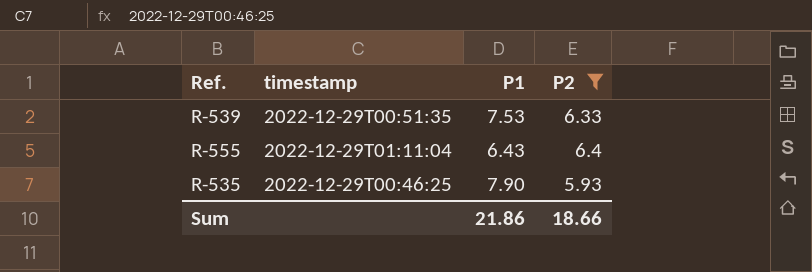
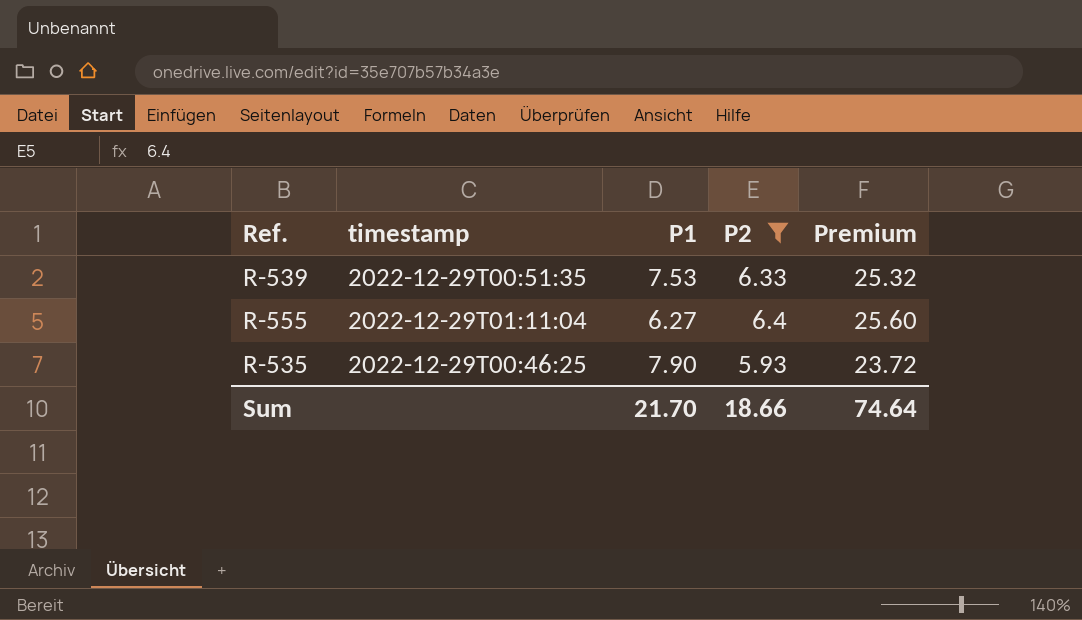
column Premium | formula: none -> [P2] * 4
R-555 | P1: 6.43 -> 6.27
Sum | P1: 21.86 -> 21.70

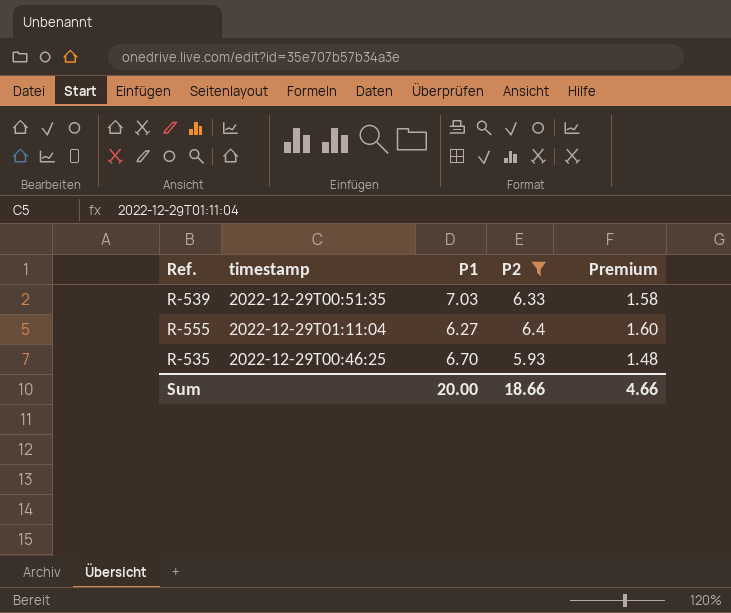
column Premium | formula: [P2] * 4 -> [P2] * 0.25
R-539 | P1: 7.53 -> 7.03
R-535 | P1: 7.90 -> 6.70
Sum | P1: 21.70 -> 20.00
Sum | Premium: 74.64 -> 4.66

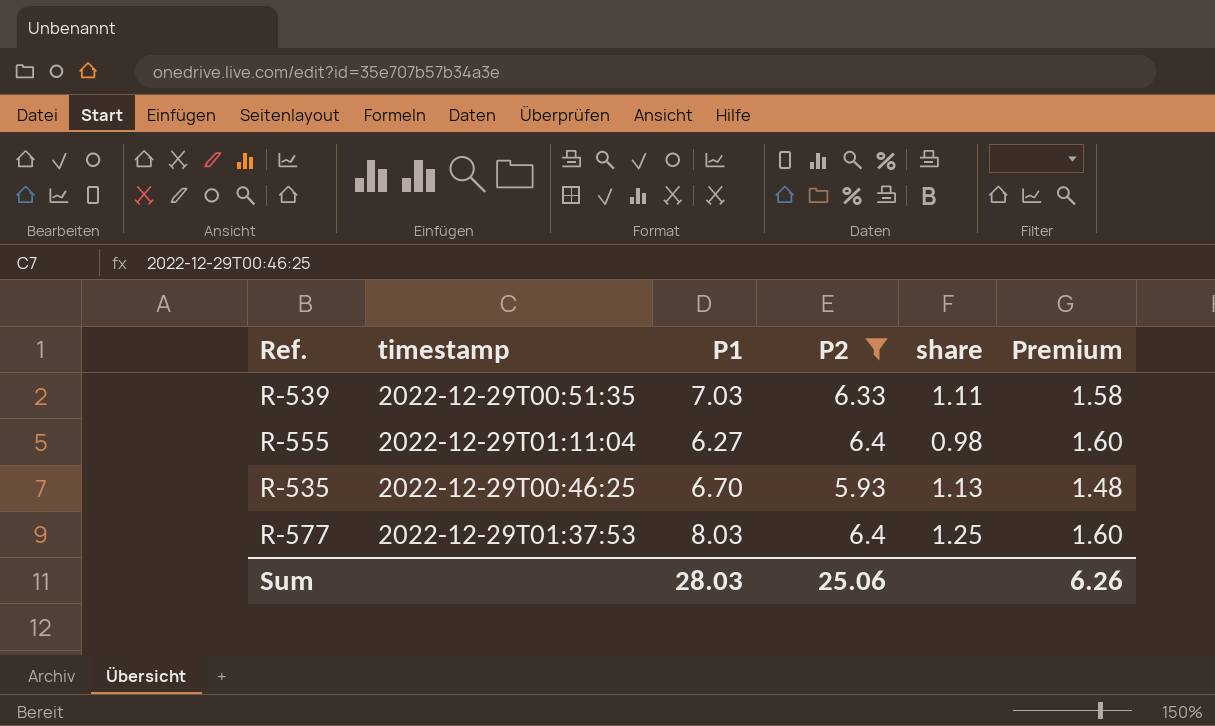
column share | formula: none -> [P1] / [P2]
row R-577: none -> 2022-12-29T01:37:53 | 8.03 | 6.4 | 1.25 | 1.60
Sum | P1: 20.00 -> 28.03
Sum | P2: 18.66 -> 25.06
Sum | Premium: 4.66 -> 6.26

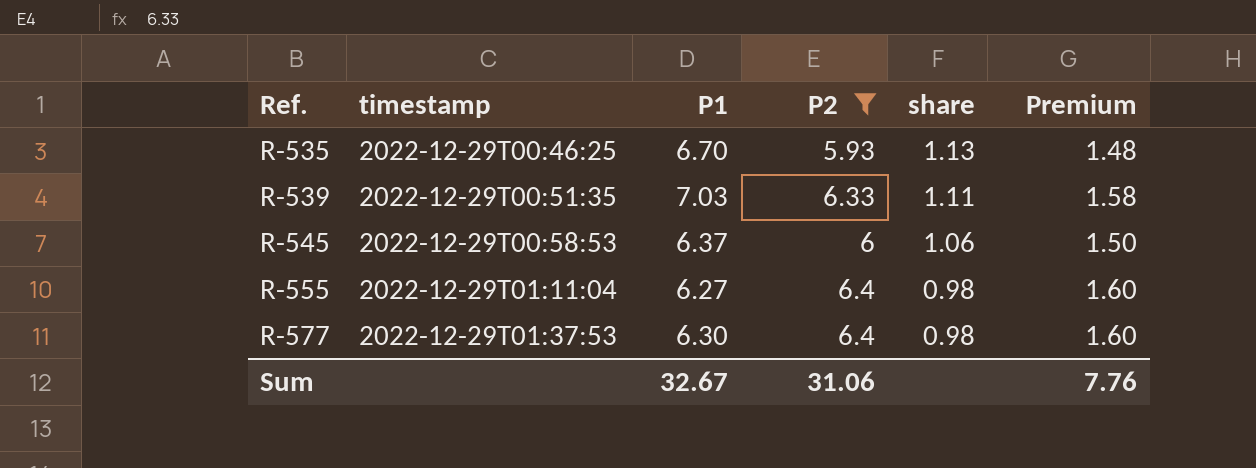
row order: none -> Ref. ascending
row R-545: none -> 2022-12-29T00:58:53 | 6.37 | 6 | 1.06 | 1.50
R-577 | P1: 8.03 -> 6.30
R-577 | share: 1.25 -> 0.98
Sum | P1: 28.03 -> 32.67
Sum | P2: 25.06 -> 31.06
Sum | Premium: 6.26 -> 7.76

